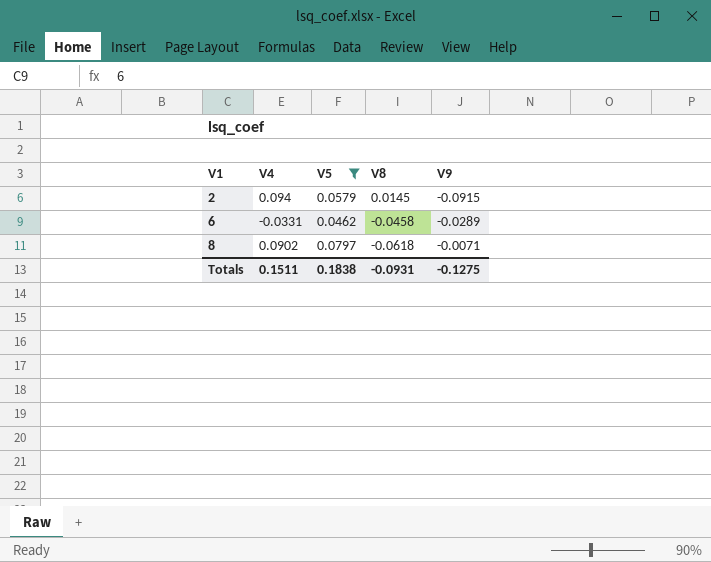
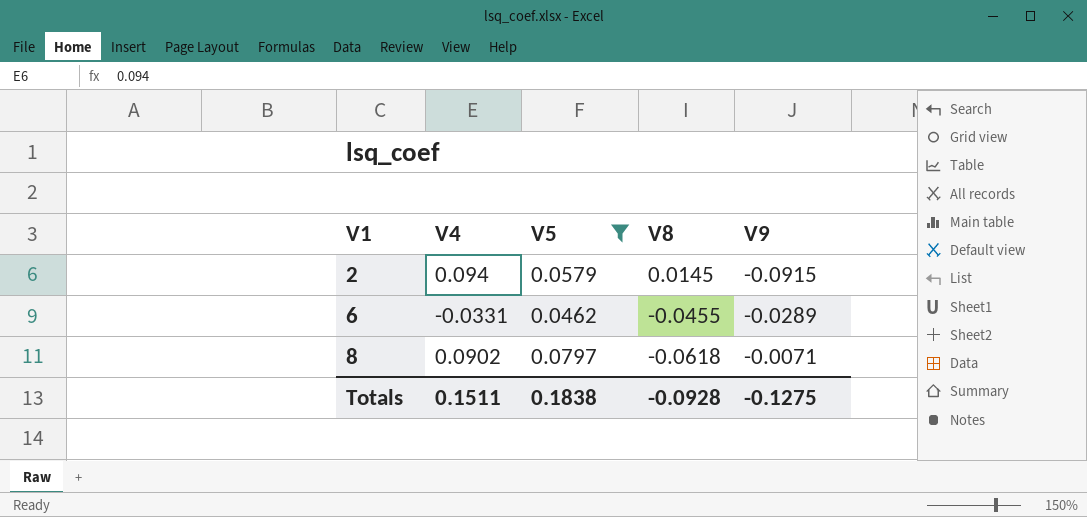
6 | V8: -0.0458 -> -0.0455
Totals | V8: -0.0931 -> -0.0928

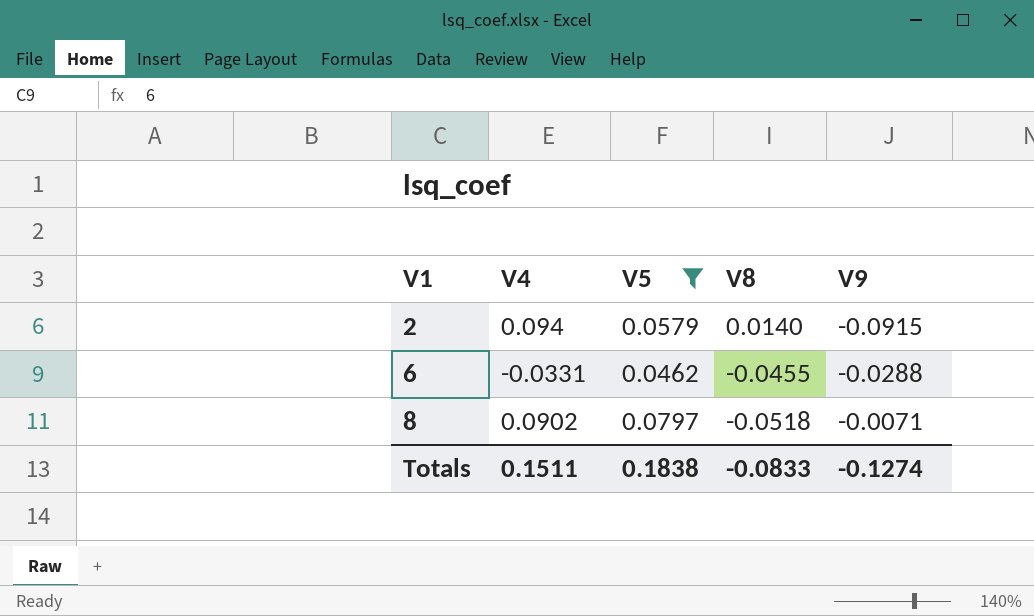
2 | V8: 0.0145 -> 0.0140
6 | V9: -0.0289 -> -0.0288
8 | V8: -0.0618 -> -0.0518
Totals | V8: -0.0928 -> -0.0833
Totals | V9: -0.1275 -> -0.1274

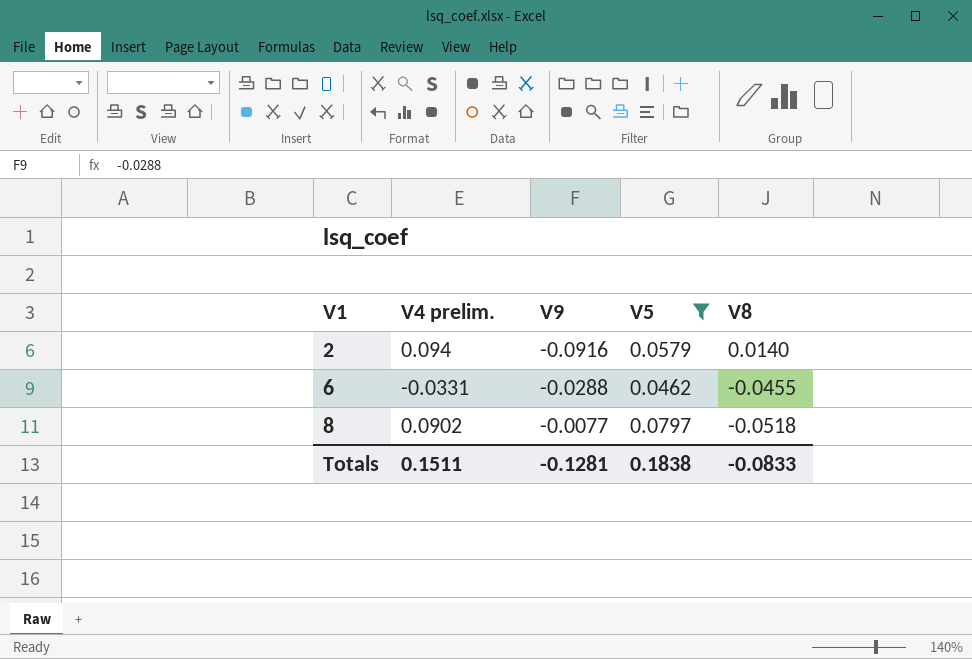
column name: V4 -> V4 prelim.
column V9 | position: 5 -> 3
2 | V9: -0.0915 -> -0.0916
8 | V9: -0.0071 -> -0.0077
Totals | V9: -0.1274 -> -0.1281

